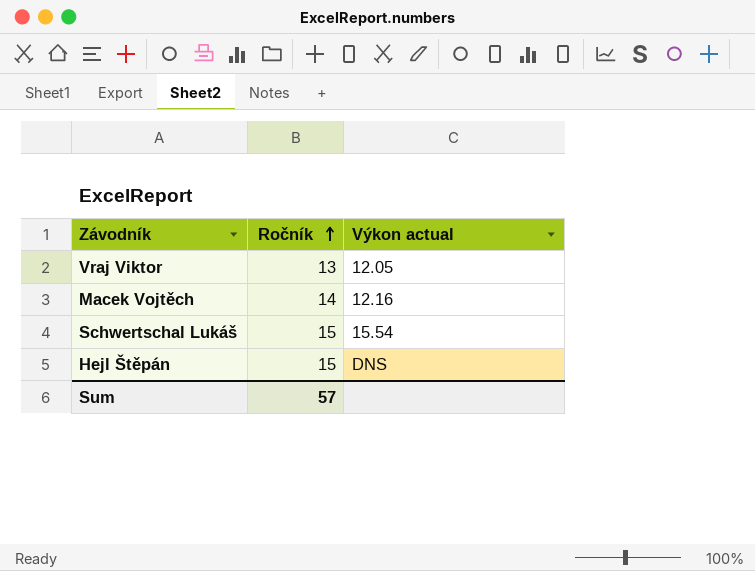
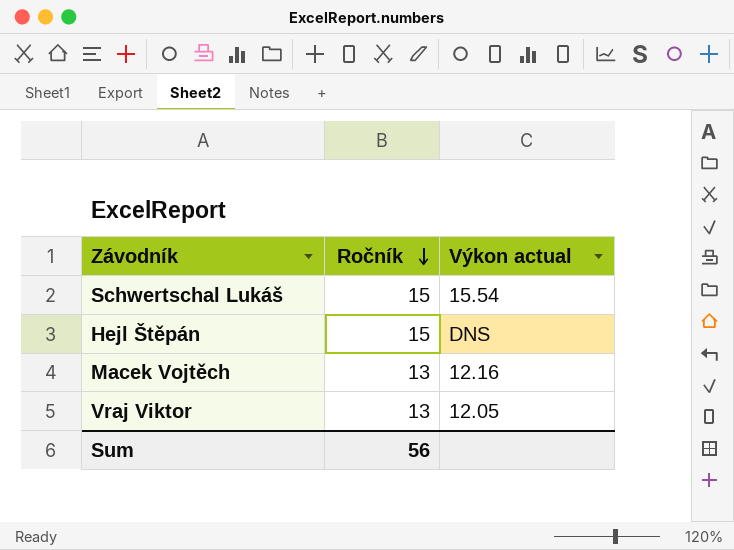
row order: Ročník ascending -> Ročník descending
Macek Vojtěch | Ročník: 14 -> 13
Sum | Ročník: 57 -> 56

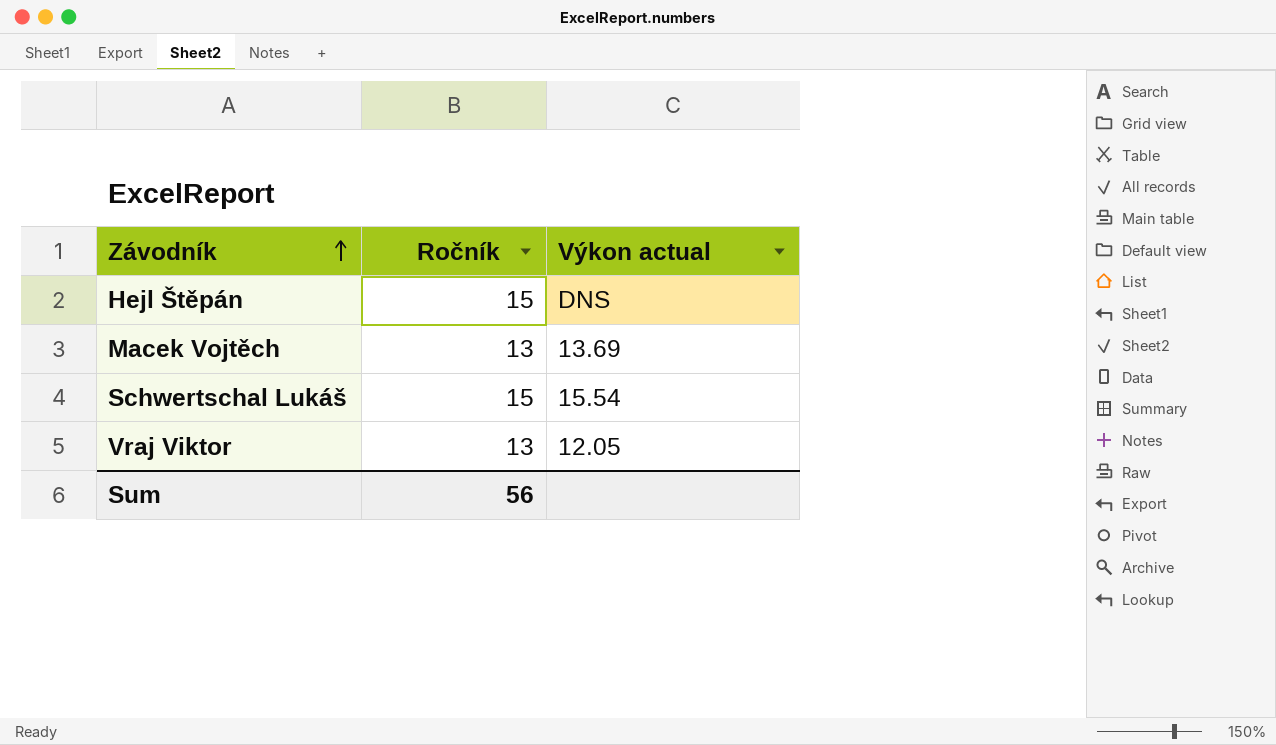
row order: Ročník descending -> Závodník ascending
Macek Vojtěch | Výkon actual: 12.16 -> 13.69

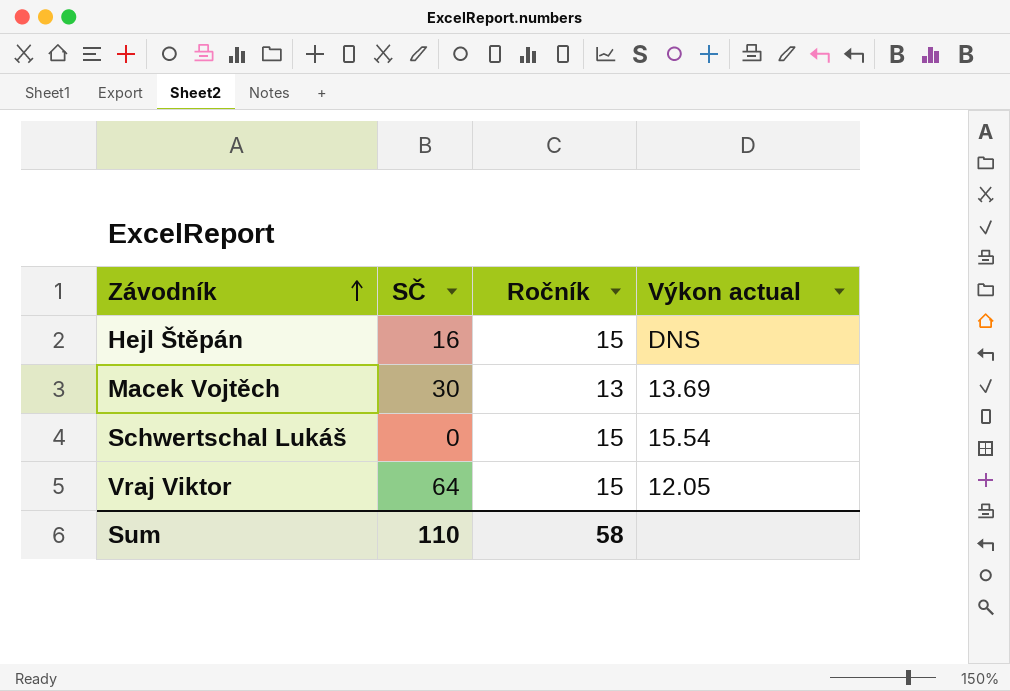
column SČ | position: none -> 2
Vraj Viktor | Ročník: 13 -> 15
Sum | Ročník: 56 -> 58

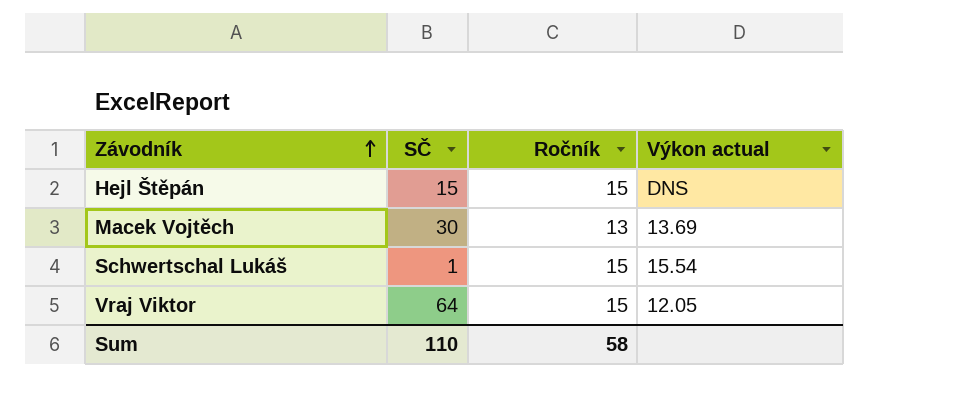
Hejl Štěpán | SČ: 16 -> 15
Schwertschal Lukáš | SČ: 0 -> 1

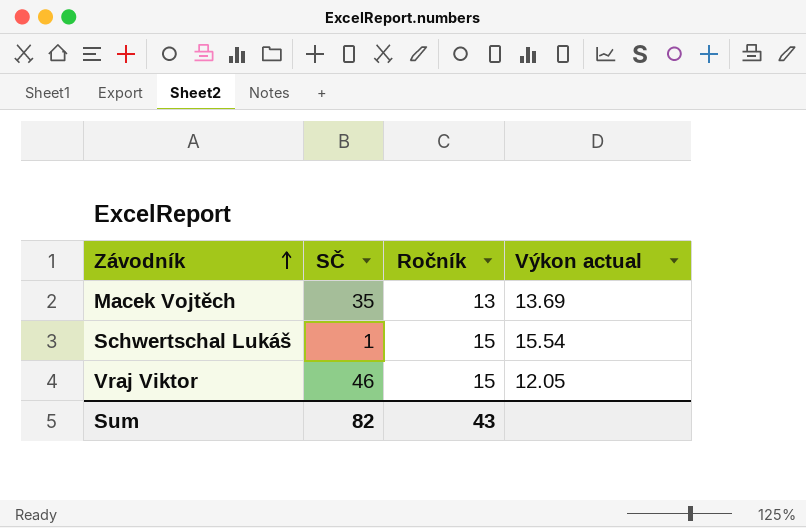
row Hejl Štěpán: 15 | 15 | DNS -> none
Macek Vojtěch | SČ: 30 -> 35
Vraj Viktor | SČ: 64 -> 46
Sum | SČ: 110 -> 82
Sum | Ročník: 58 -> 43

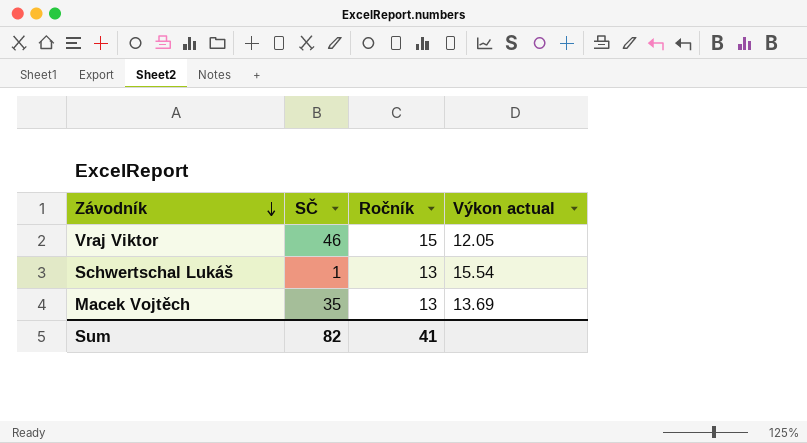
row order: Závodník ascending -> Závodník descending
Schwertschal Lukáš | Ročník: 15 -> 13
Sum | Ročník: 43 -> 41

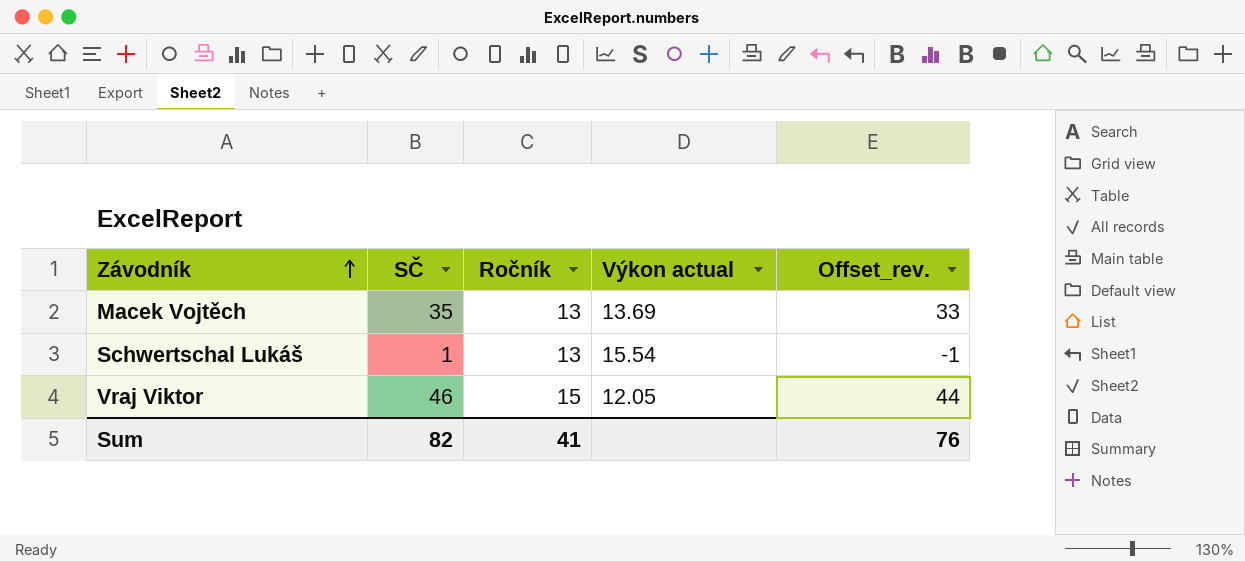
row order: Závodník descending -> Závodník ascending
column Offset_rev. | formula: none -> [SČ] - 2

